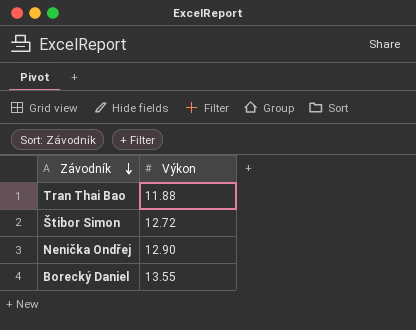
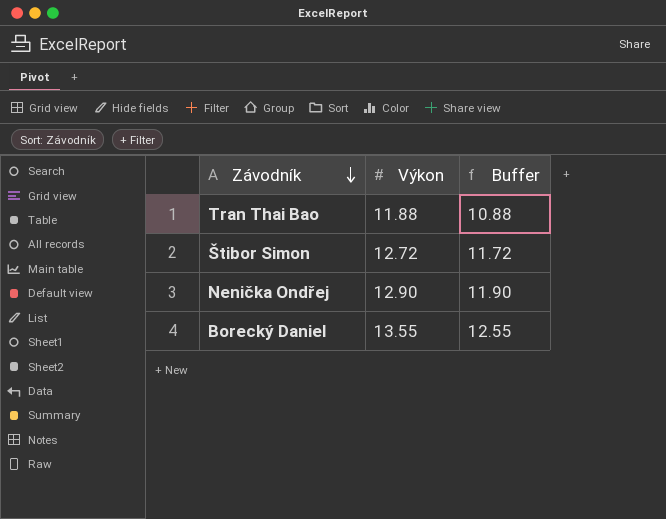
column Buffer | formula: none -> [Výkon] - 1

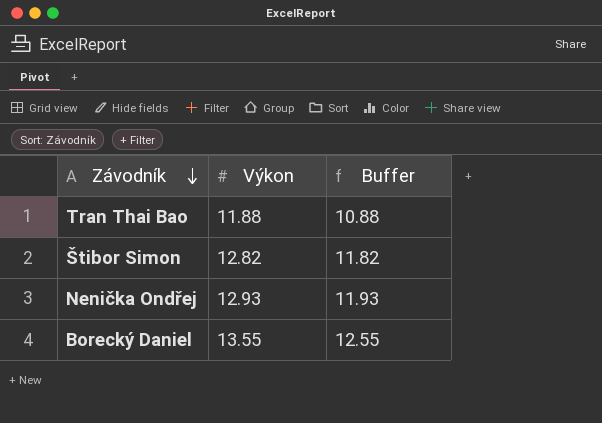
Štibor Simon | Výkon: 12.72 -> 12.82
Štibor Simon | Buffer: 11.72 -> 11.82
Nenička Ondřej | Výkon: 12.90 -> 12.93
Nenička Ondřej | Buffer: 11.90 -> 11.93

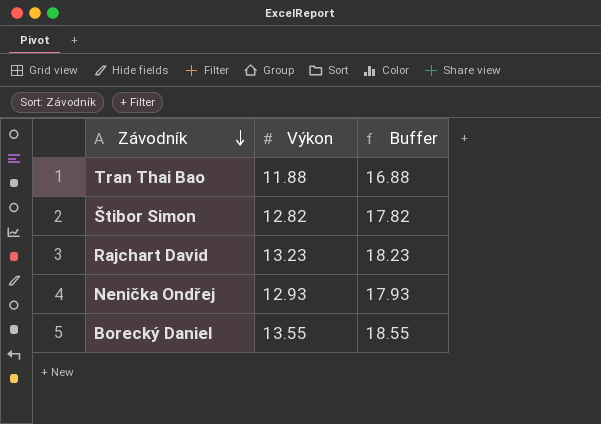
column Buffer | formula: [Výkon] - 1 -> [Výkon] + 5
row Rajchart David: none -> 13.23 | 18.23

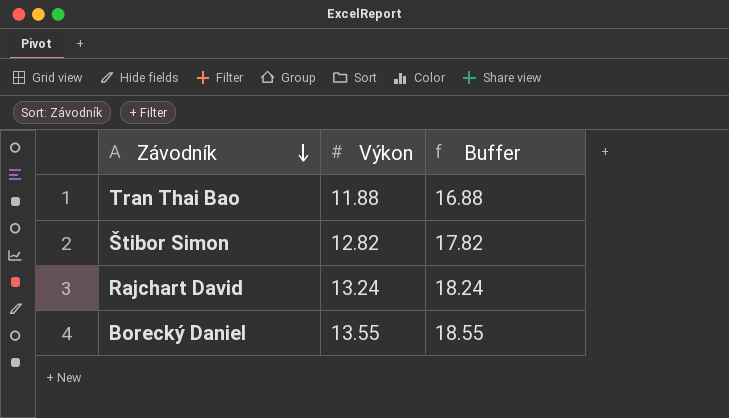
row Nenička Ondřej: 12.93 | 17.93 -> none
Rajchart David | Výkon: 13.23 -> 13.24
Rajchart David | Buffer: 18.23 -> 18.24

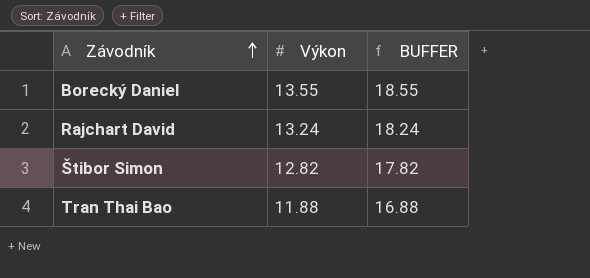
row order: Závodník descending -> Závodník ascending
column name: Buffer -> BUFFER

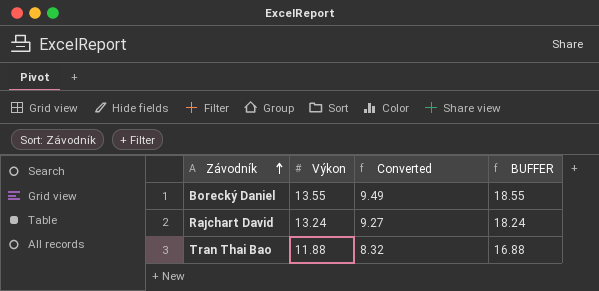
column Converted | formula: none -> [Výkon] * 0.7
row Štibor Simon: 12.82 | 17.82 -> none

